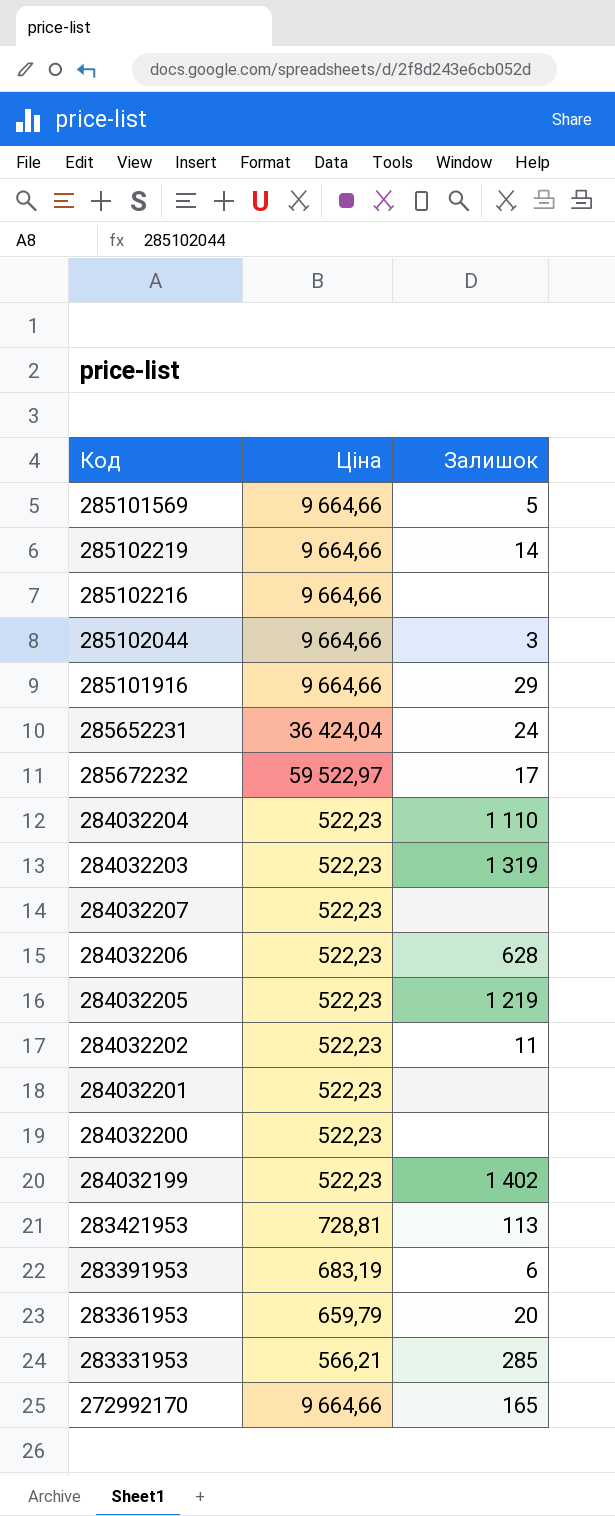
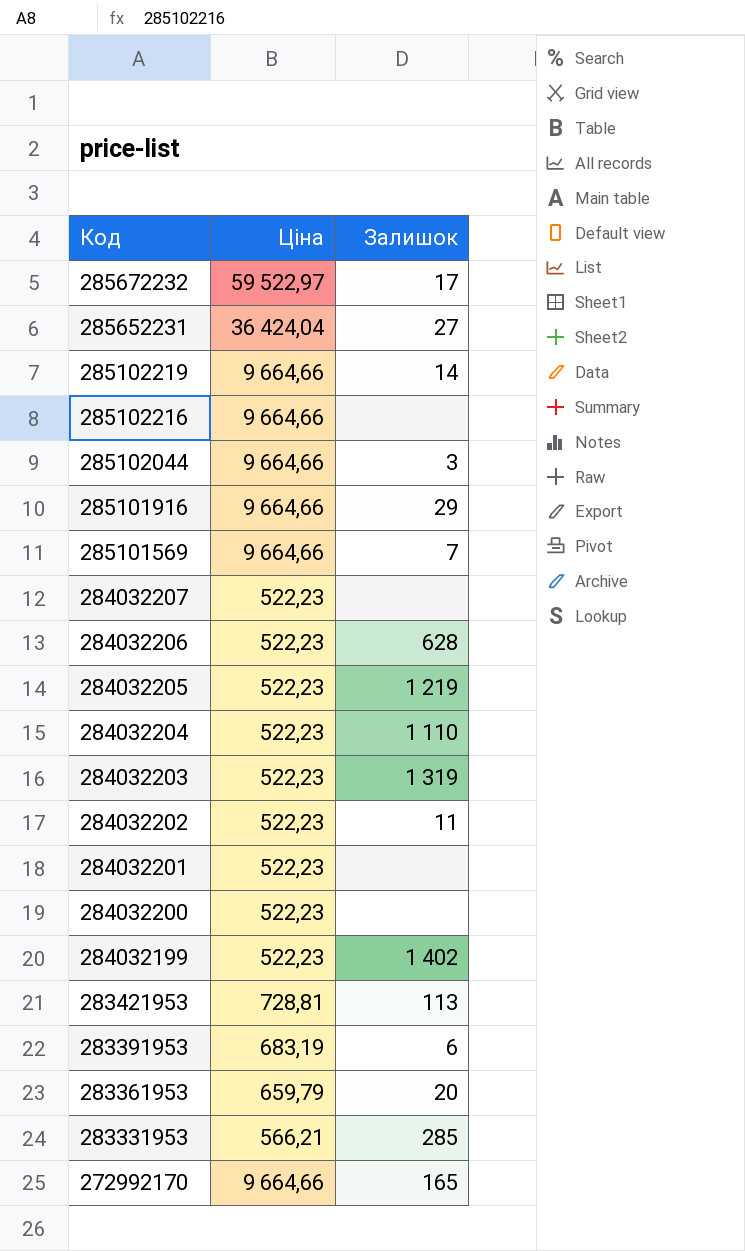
row order: none -> Код descending
285652231 | Залишок: 24 -> 27
285101569 | Залишок: 5 -> 7

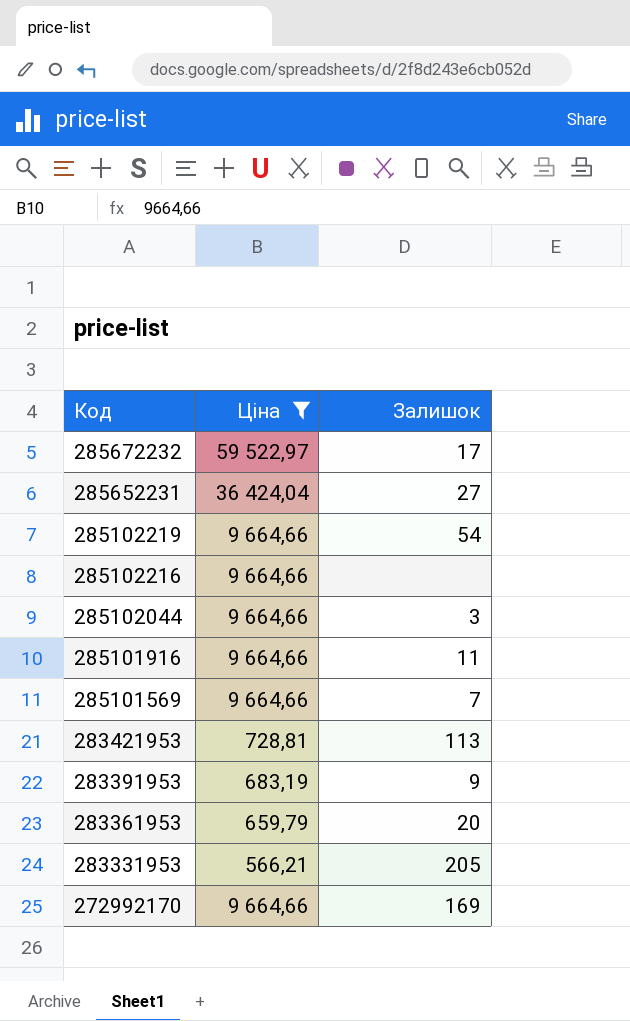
filter: none -> Ціна != 522,23
285102219 | Залишок: 14 -> 54
285101916 | Залишок: 29 -> 11
283391953 | Залишок: 6 -> 9
283331953 | Залишок: 285 -> 205
272992170 | Залишок: 165 -> 169

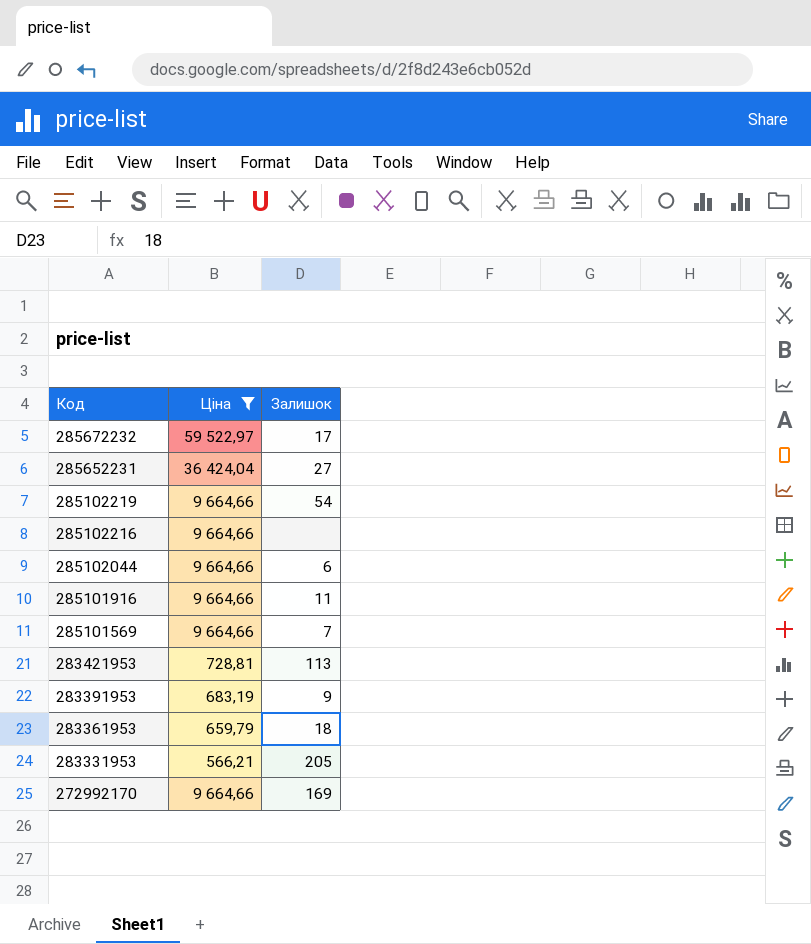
285102044 | Залишок: 3 -> 6
283361953 | Залишок: 20 -> 18

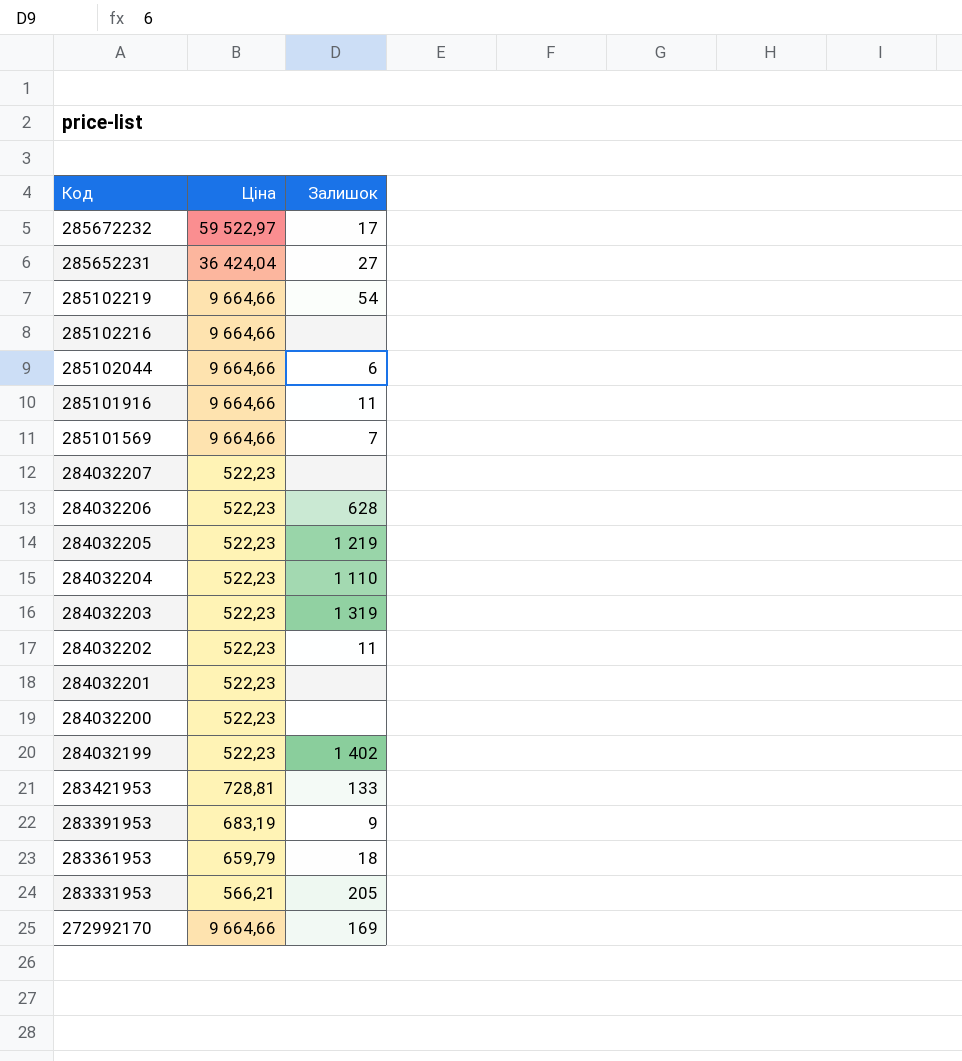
filter: Ціна != 522,23 -> none
283421953 | Залишок: 113 -> 133

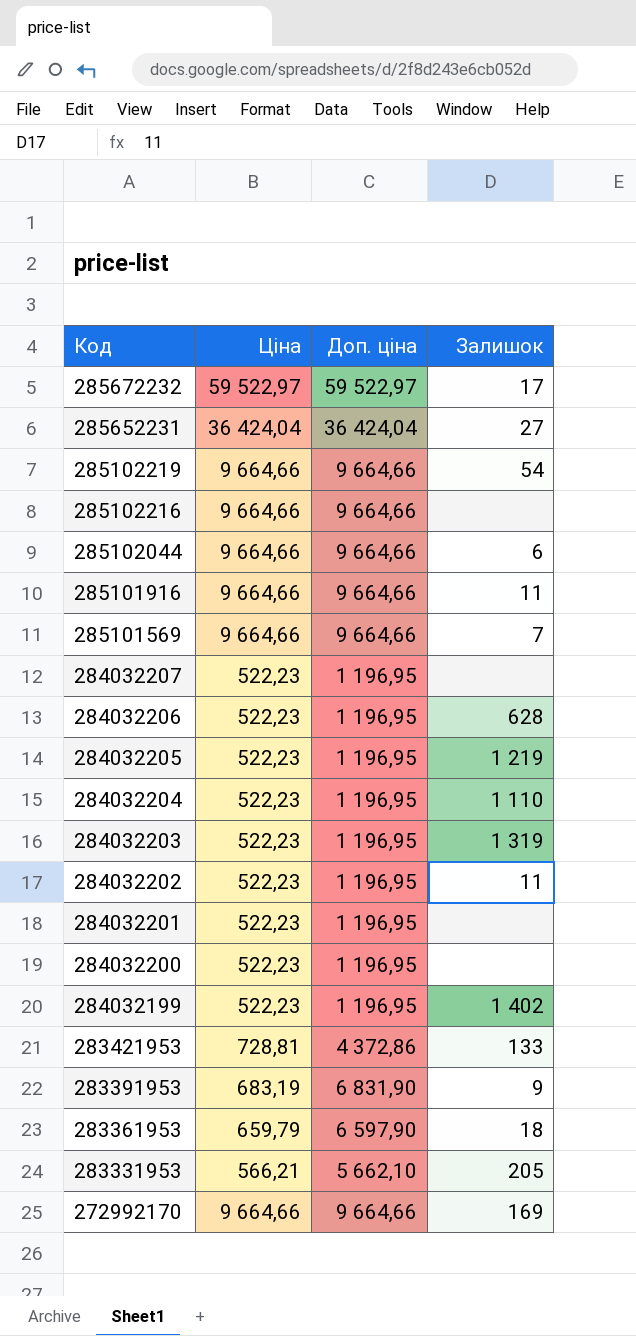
column Доп. ціна | position: none -> 3

